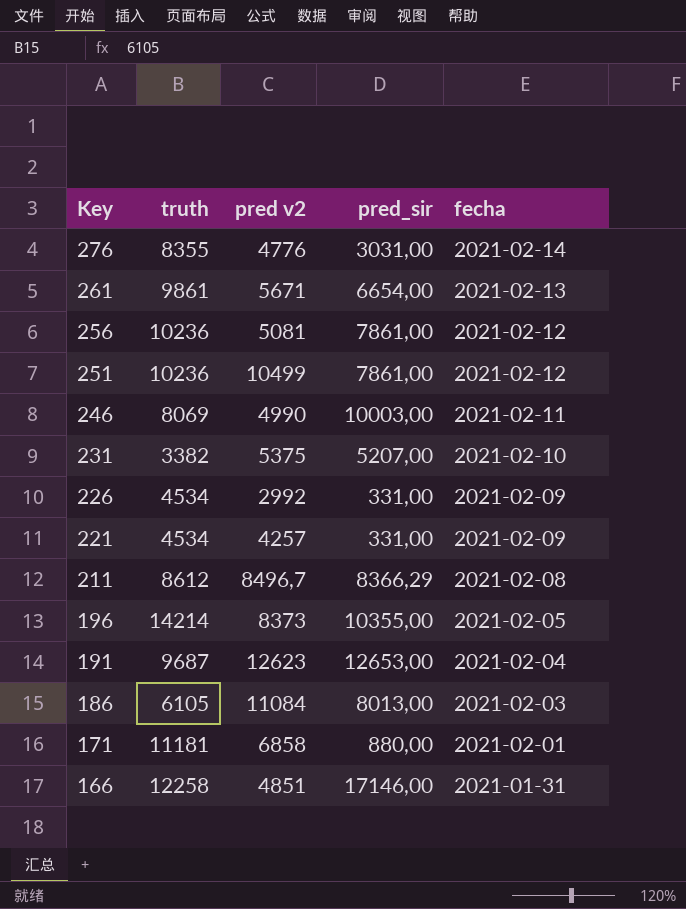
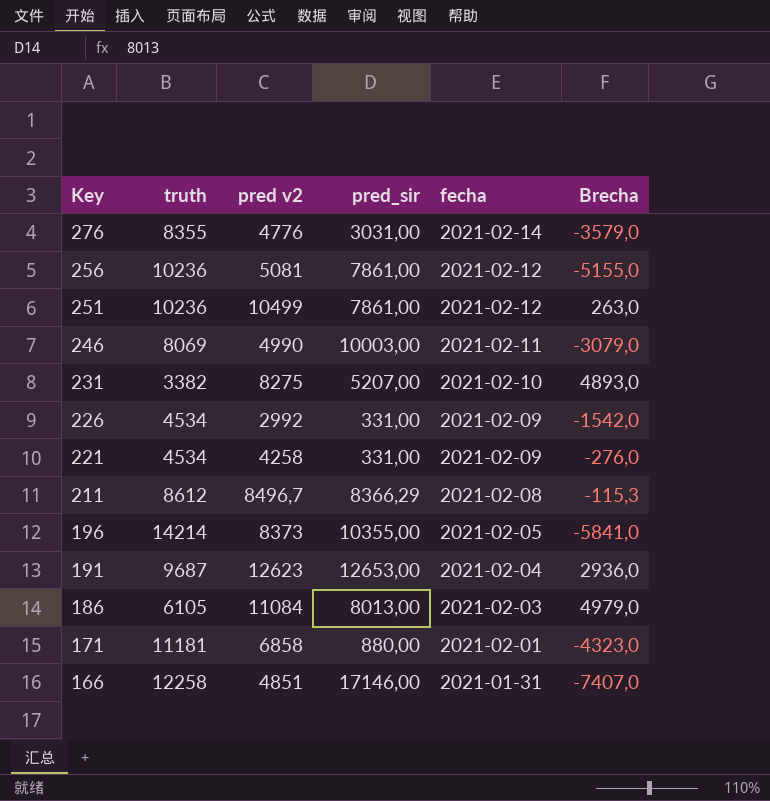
column Brecha | formula: none -> [pred v2] - [truth]
row 261: 9861 | 5671 | 6654,00 | 2021-02-13 -> none
231 | pred v2: 5375 -> 8275
221 | pred v2: 4257 -> 4258

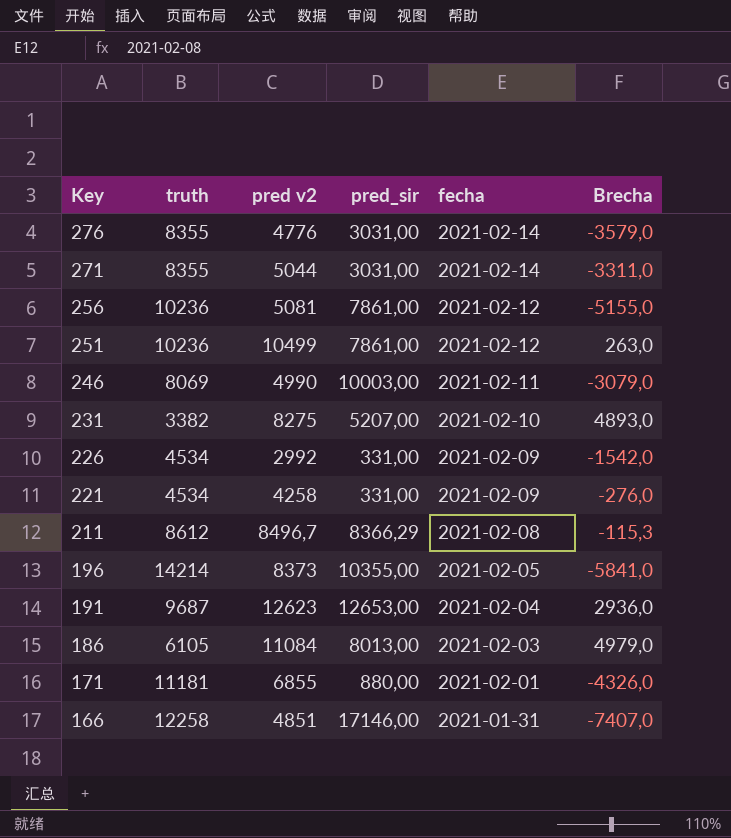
row 271: none -> 8355 | 5044 | 3031,00 | 2021-02-14 | -3311,0
171 | pred v2: 6858 -> 6855
171 | Brecha: -4323,0 -> -4326,0

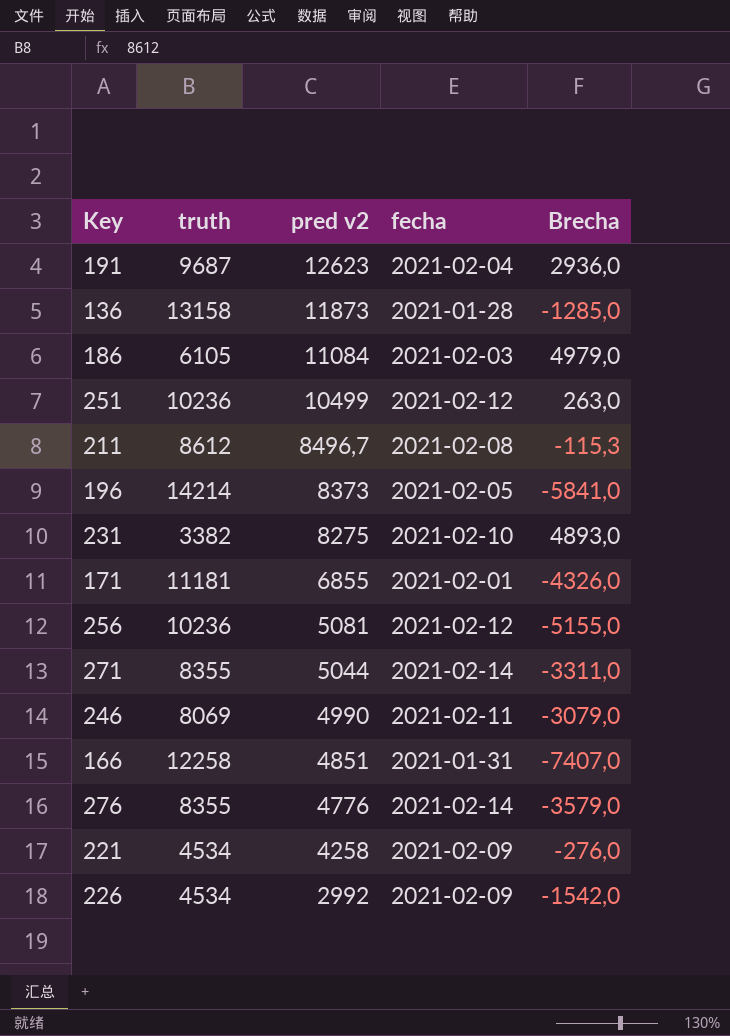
row order: Key descending -> pred v2 descending
column pred_sir | position: 4 -> none
row 136: none -> 13158 | 11873 | 2021-01-28 | -1285,0

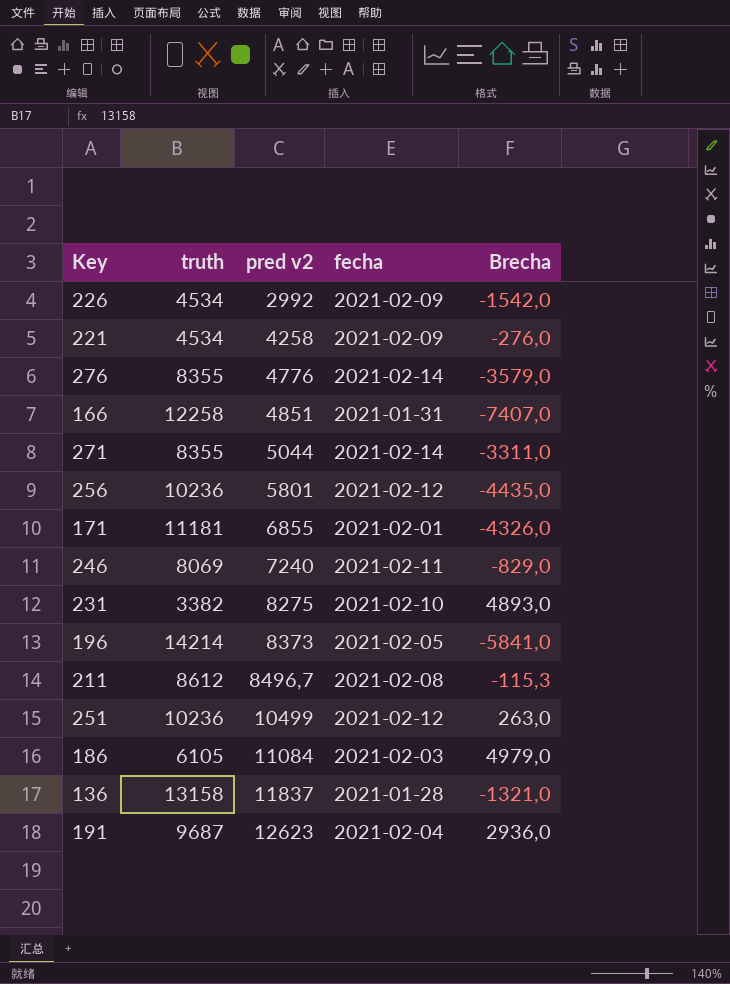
row order: pred v2 descending -> pred v2 ascending
256 | pred v2: 5081 -> 5801
256 | Brecha: -5155,0 -> -4435,0
246 | pred v2: 4990 -> 7240
246 | Brecha: -3079,0 -> -829,0
136 | pred v2: 11873 -> 11837
136 | Brecha: -1285,0 -> -1321,0

